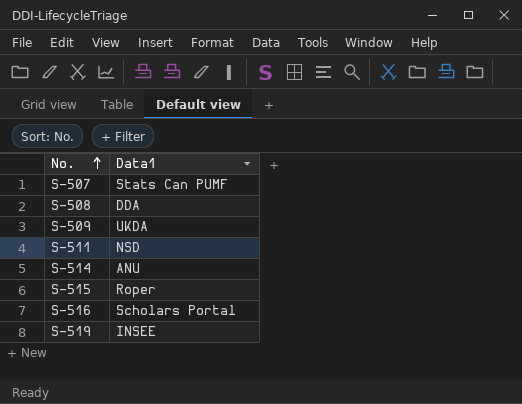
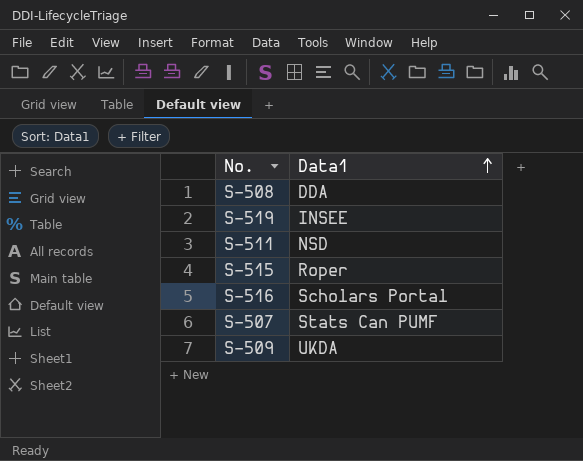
row order: No. ascending -> Data1 ascending
row S-514: ANU -> none

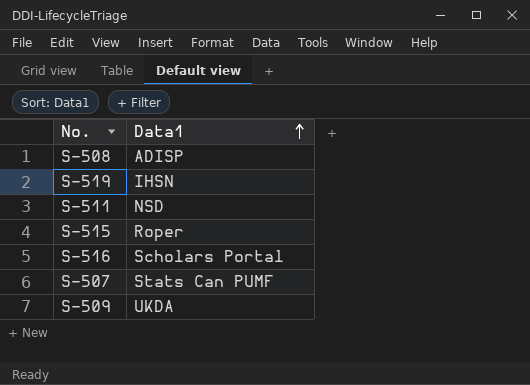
S-508 | Data1: DDA -> ADISP
S-519 | Data1: INSEE -> IHSN

